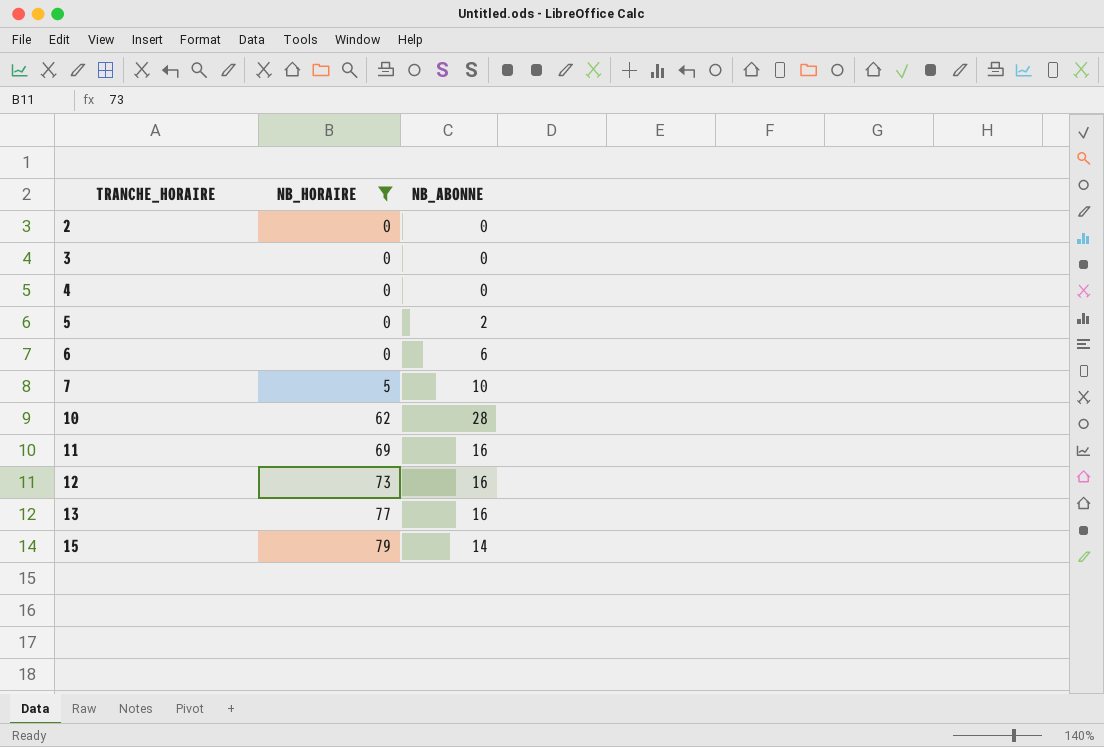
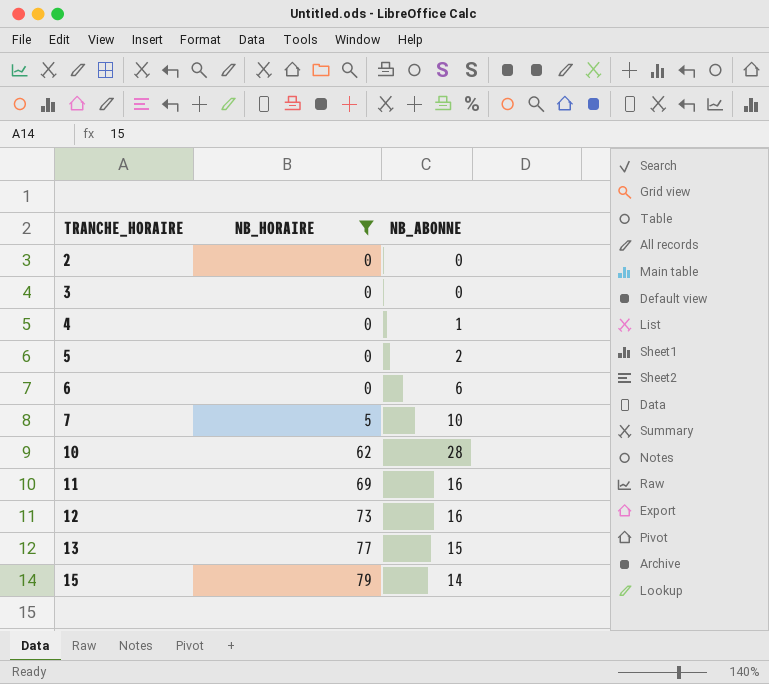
4 | NB_ABONNE: 0 -> 1
13 | NB_ABONNE: 16 -> 15

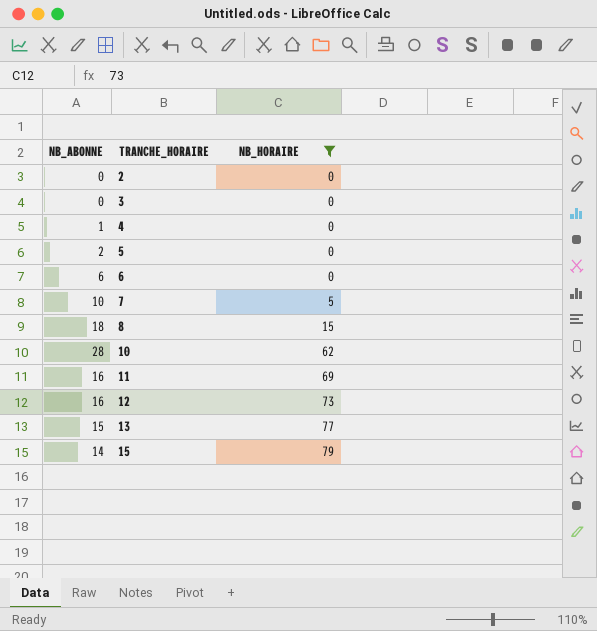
column NB_ABONNE | position: 3 -> 1
row 8: none -> 18 | 15

